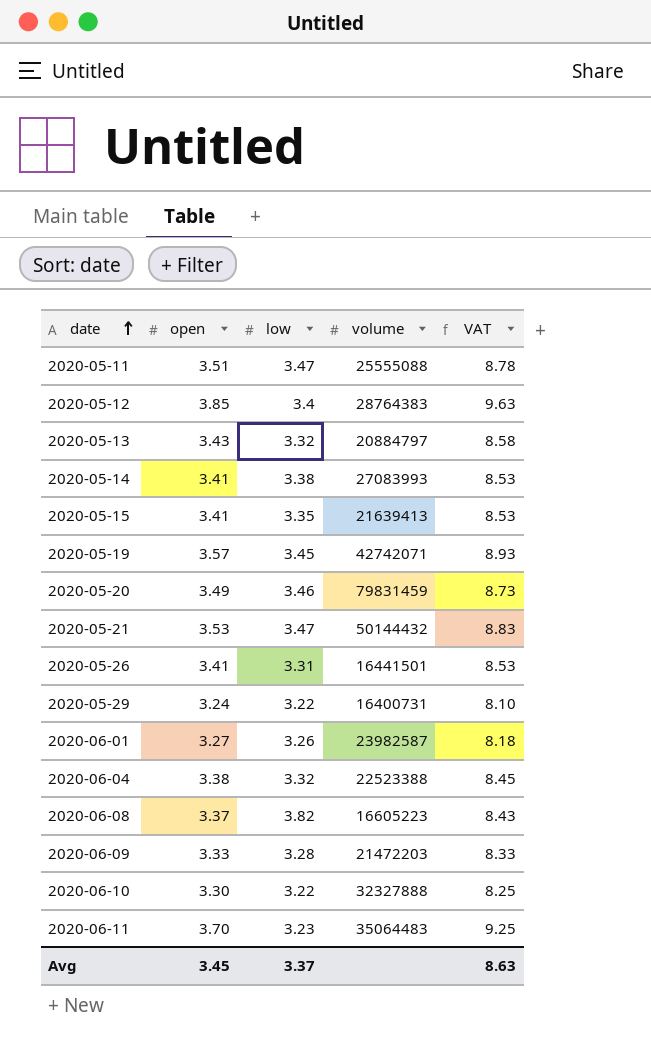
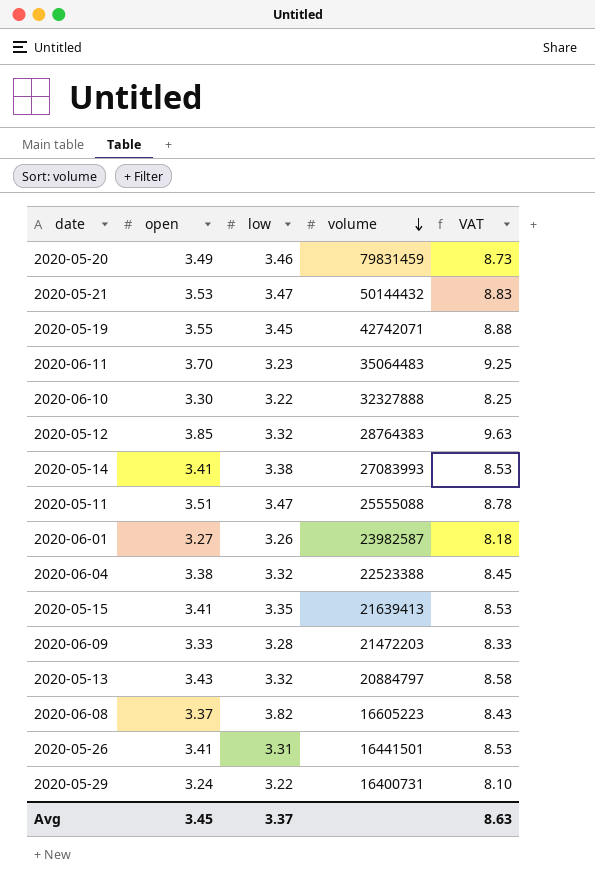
row order: date ascending -> volume descending
2020-05-19 | open: 3.57 -> 3.55
2020-05-19 | VAT: 8.93 -> 8.88
2020-05-12 | low: 3.4 -> 3.32

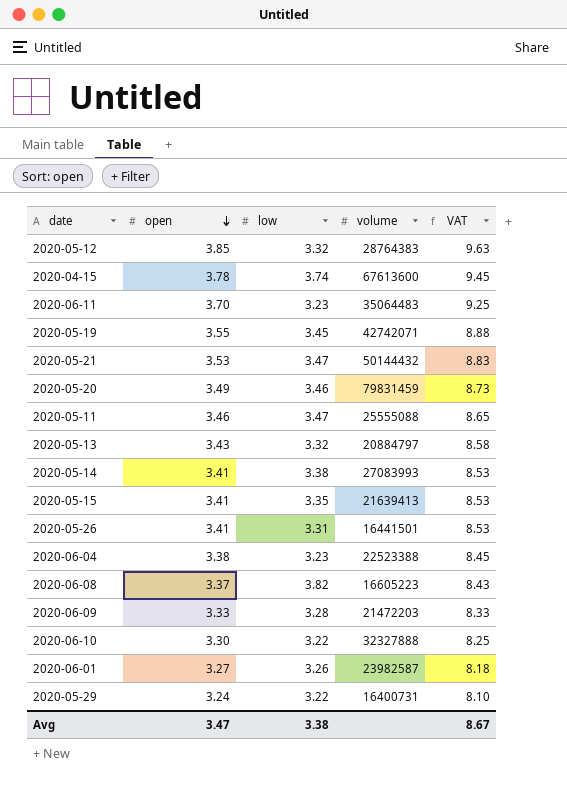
row order: volume descending -> open descending
row 2020-04-15: none -> 3.78 | 3.74 | 67613600 | 9.45
2020-05-11 | open: 3.51 -> 3.46
2020-05-11 | VAT: 8.78 -> 8.65
2020-06-04 | low: 3.32 -> 3.23
Avg | open: 3.45 -> 3.47
Avg | low: 3.37 -> 3.38
Avg | VAT: 8.63 -> 8.67

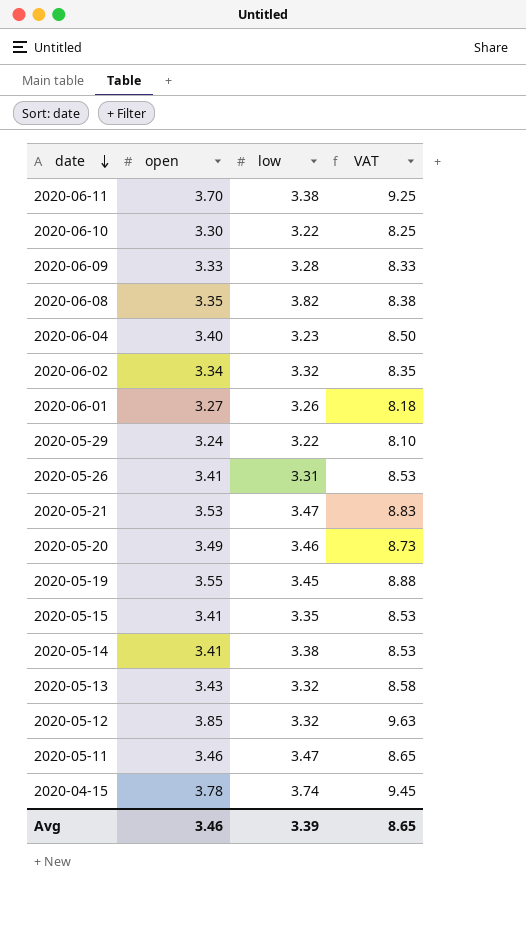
row order: open descending -> date descending
column volume | position: 4 -> none
2020-06-11 | low: 3.23 -> 3.38
2020-06-08 | open: 3.37 -> 3.35
2020-06-08 | VAT: 8.43 -> 8.38
2020-06-04 | open: 3.38 -> 3.40
2020-06-04 | VAT: 8.45 -> 8.50
row 2020-06-02: none -> 3.34 | 3.32 | 8.35
Avg | open: 3.47 -> 3.46
Avg | low: 3.38 -> 3.39
Avg | VAT: 8.67 -> 8.65

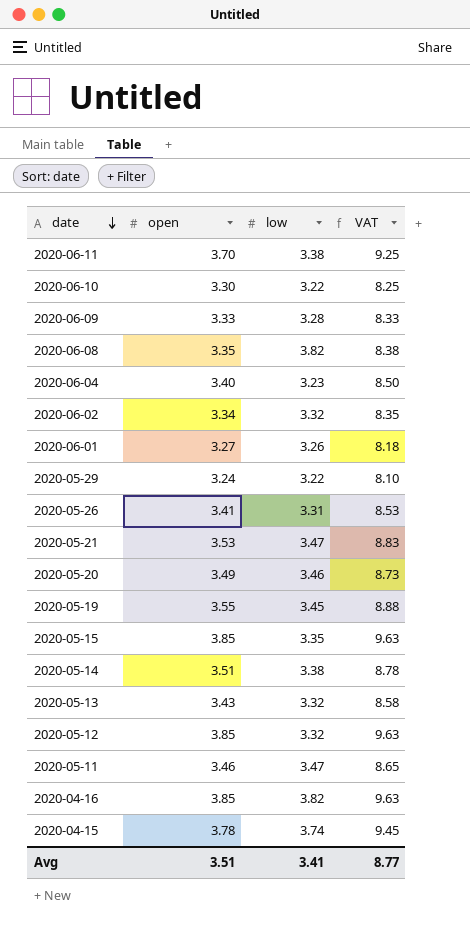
2020-05-15 | open: 3.41 -> 3.85
2020-05-15 | VAT: 8.53 -> 9.63
2020-05-14 | open: 3.41 -> 3.51
2020-05-14 | VAT: 8.53 -> 8.78
row 2020-04-16: none -> 3.85 | 3.82 | 9.63
Avg | open: 3.46 -> 3.51
Avg | low: 3.39 -> 3.41
Avg | VAT: 8.65 -> 8.77

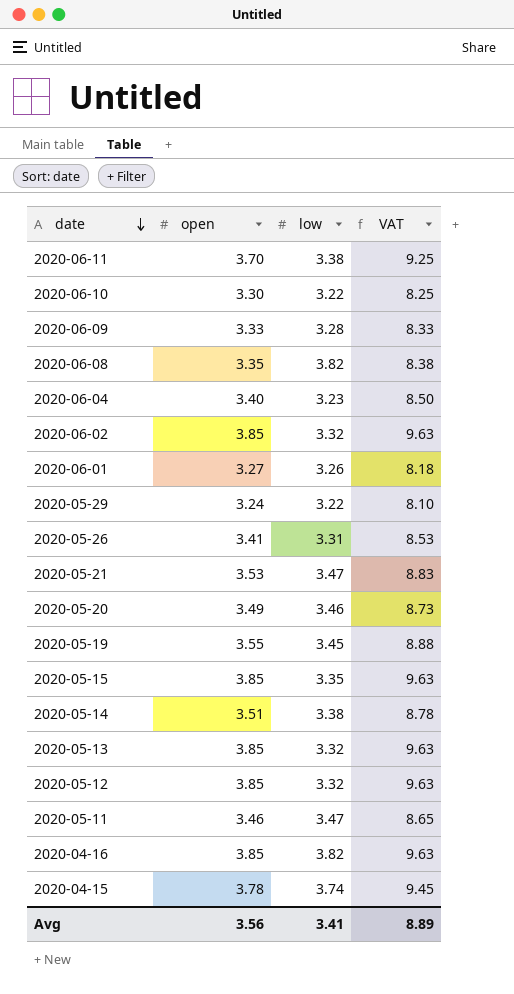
2020-06-02 | open: 3.34 -> 3.85
2020-06-02 | VAT: 8.35 -> 9.63
2020-05-13 | open: 3.43 -> 3.85
2020-05-13 | VAT: 8.58 -> 9.63
Avg | open: 3.51 -> 3.56
Avg | VAT: 8.77 -> 8.89

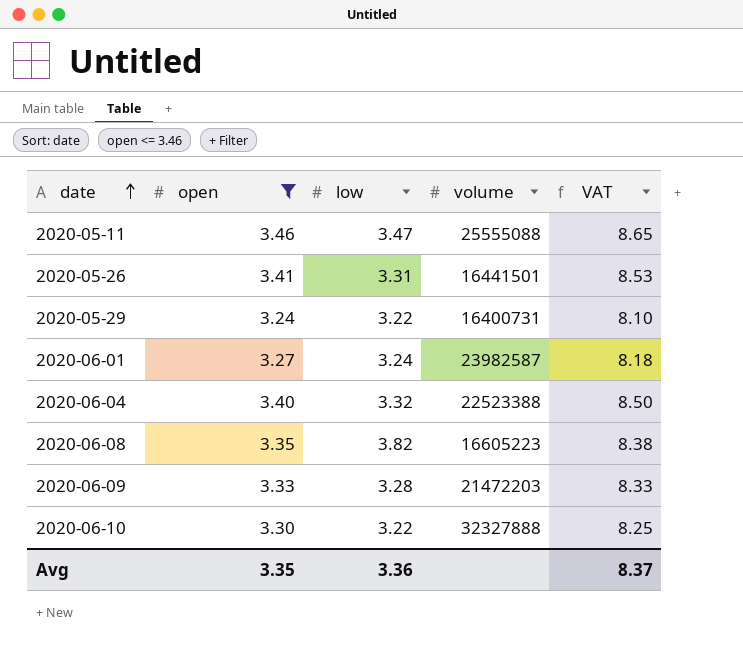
filter: none -> open <= 3.46
row order: date descending -> date ascending
column volume | position: none -> 4
2020-06-01 | low: 3.26 -> 3.24
2020-06-04 | low: 3.23 -> 3.32
Avg | open: 3.56 -> 3.35
Avg | low: 3.41 -> 3.36
Avg | VAT: 8.89 -> 8.37

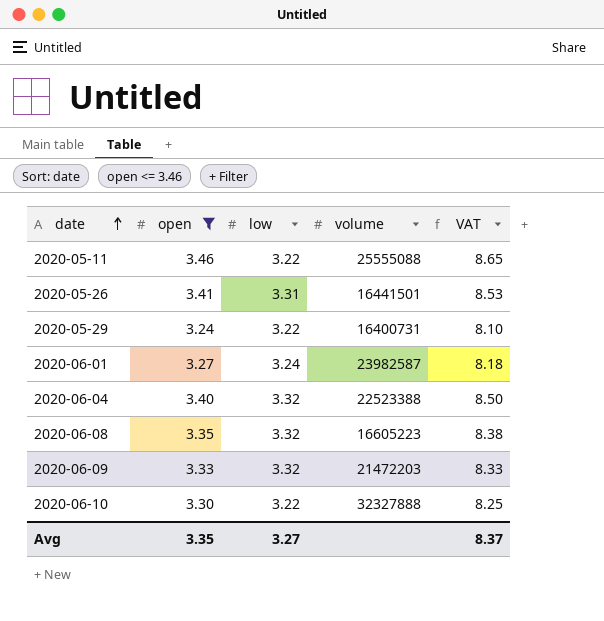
2020-05-11 | low: 3.47 -> 3.22
2020-06-08 | low: 3.82 -> 3.32
2020-06-09 | low: 3.28 -> 3.32
Avg | low: 3.36 -> 3.27

